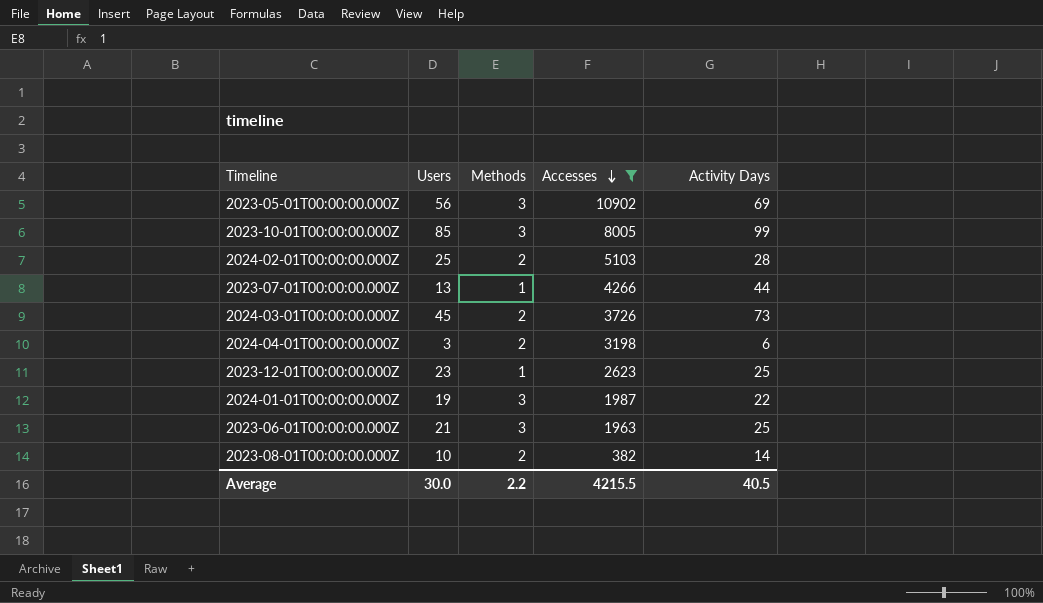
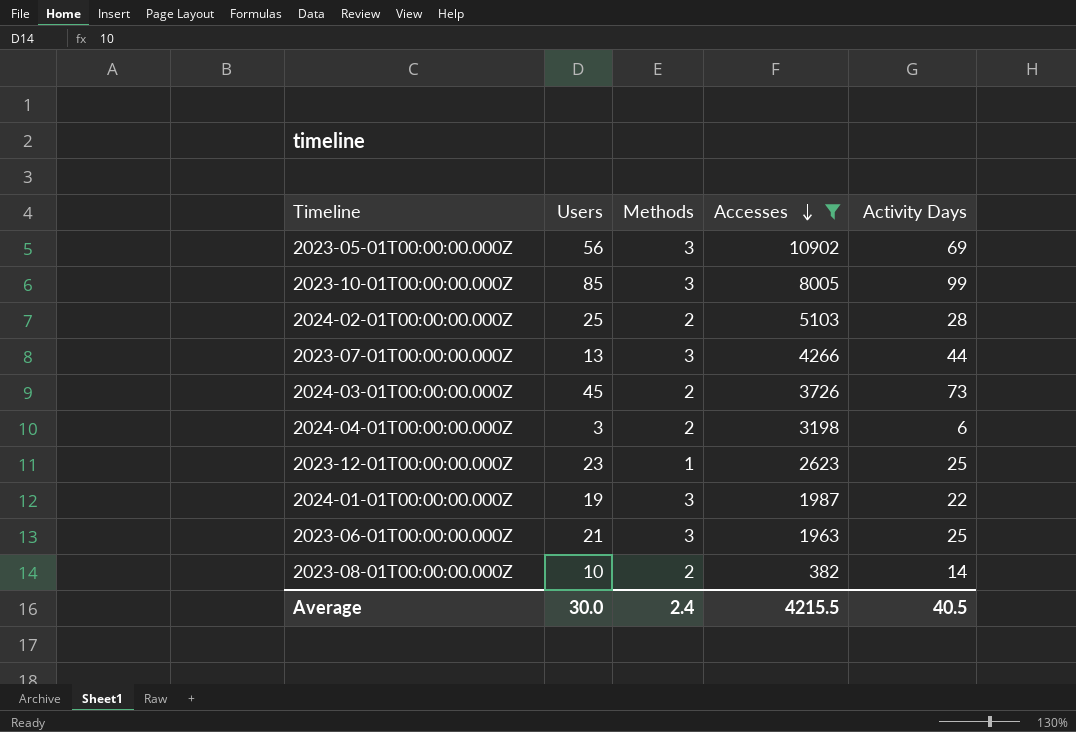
2023-07-01T00:00:00.000Z | Methods: 1 -> 3
Average | Methods: 2.2 -> 2.4

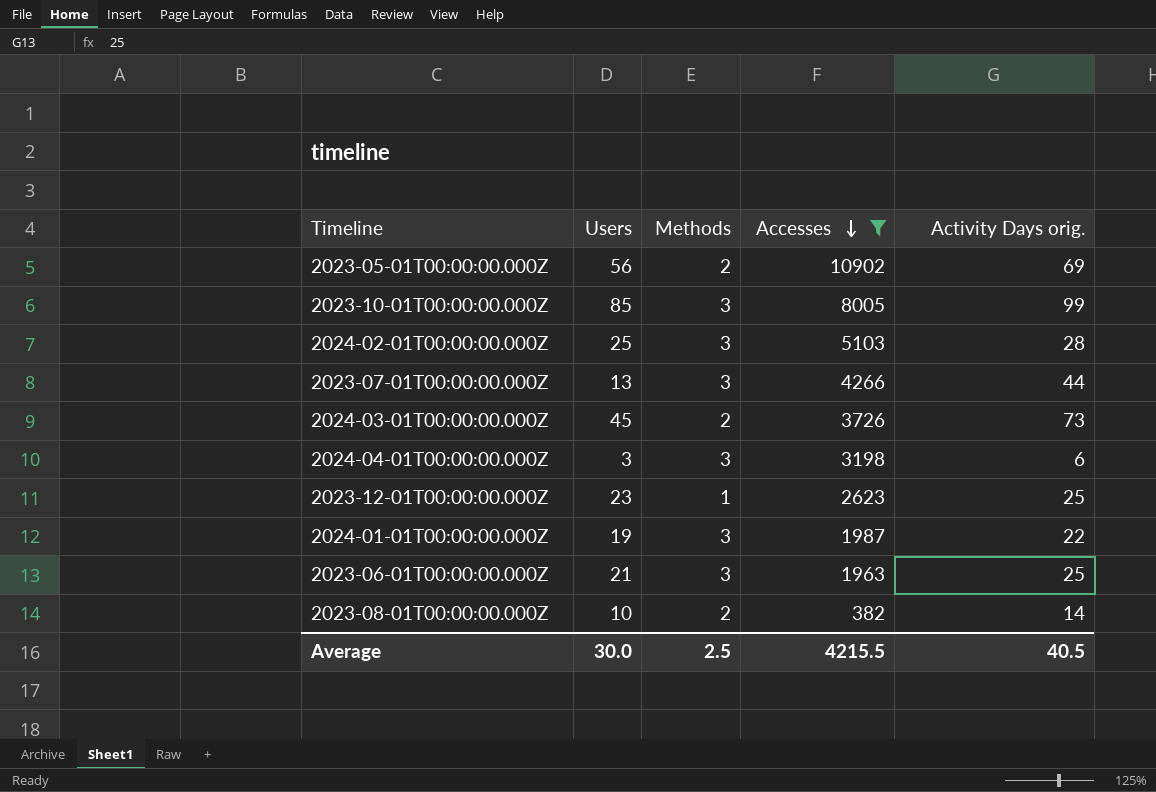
column name: Activity Days -> Activity Days orig.
2023-05-01T00:00:00.000Z | Methods: 3 -> 2
2024-02-01T00:00:00.000Z | Methods: 2 -> 3
2024-04-01T00:00:00.000Z | Methods: 2 -> 3
Average | Methods: 2.4 -> 2.5

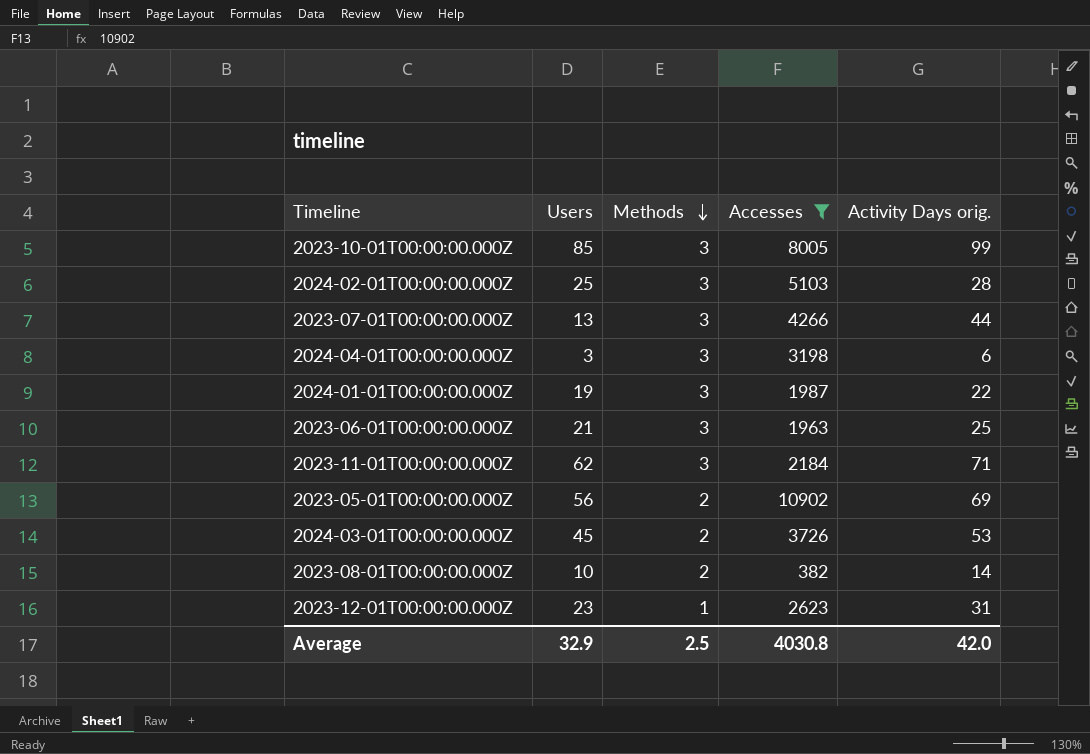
row order: Accesses descending -> Methods descending
row 2023-11-01T00:00:00.000Z: none -> 62 | 3 | 2184 | 71
2024-03-01T00:00:00.000Z | Activity Days orig.: 73 -> 53
2023-12-01T00:00:00.000Z | Activity Days orig.: 25 -> 31
Average | Users: 30.0 -> 32.9
Average | Accesses: 4215.5 -> 4030.8
Average | Activity Days orig.: 40.5 -> 42.0

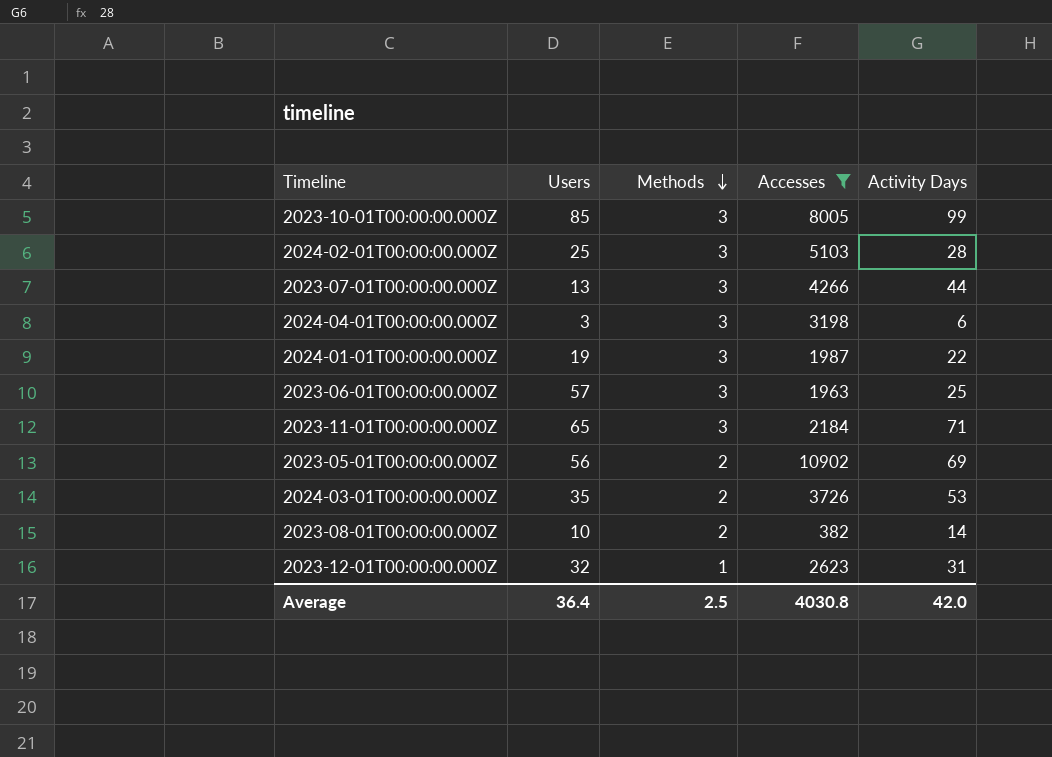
column name: Activity Days orig. -> Activity Days
2023-06-01T00:00:00.000Z | Users: 21 -> 57
2023-11-01T00:00:00.000Z | Users: 62 -> 65
2024-03-01T00:00:00.000Z | Users: 45 -> 35
2023-12-01T00:00:00.000Z | Users: 23 -> 32
Average | Users: 32.9 -> 36.4

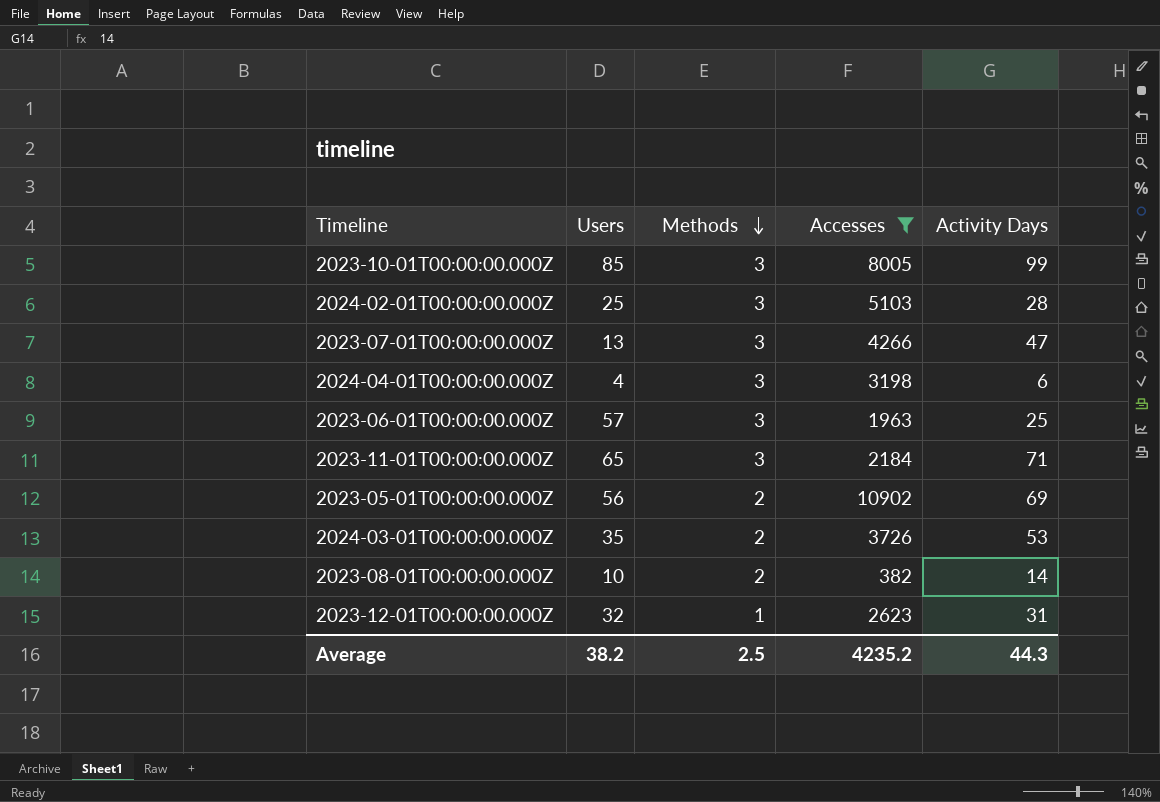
row 2024-01-01T00:00:00.000Z: 19 | 3 | 1987 | 22 -> none
2023-07-01T00:00:00.000Z | Activity Days: 44 -> 47
2024-04-01T00:00:00.000Z | Users: 3 -> 4
Average | Users: 36.4 -> 38.2
Average | Accesses: 4030.8 -> 4235.2
Average | Activity Days: 42.0 -> 44.3

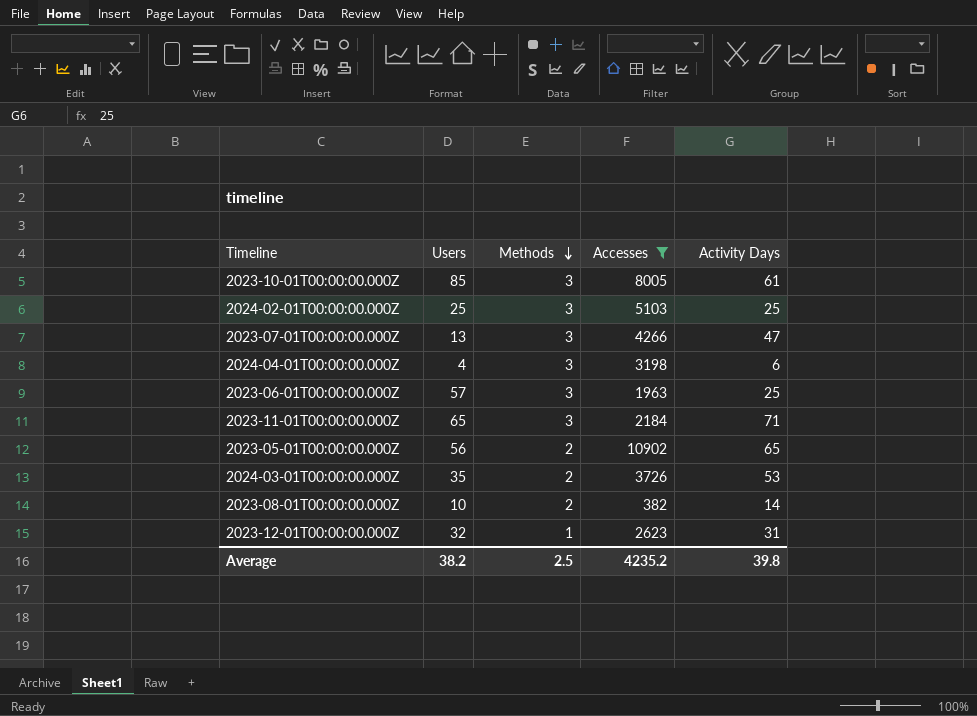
2023-10-01T00:00:00.000Z | Activity Days: 99 -> 61
2024-02-01T00:00:00.000Z | Activity Days: 28 -> 25
2023-05-01T00:00:00.000Z | Activity Days: 69 -> 65
Average | Activity Days: 44.3 -> 39.8

